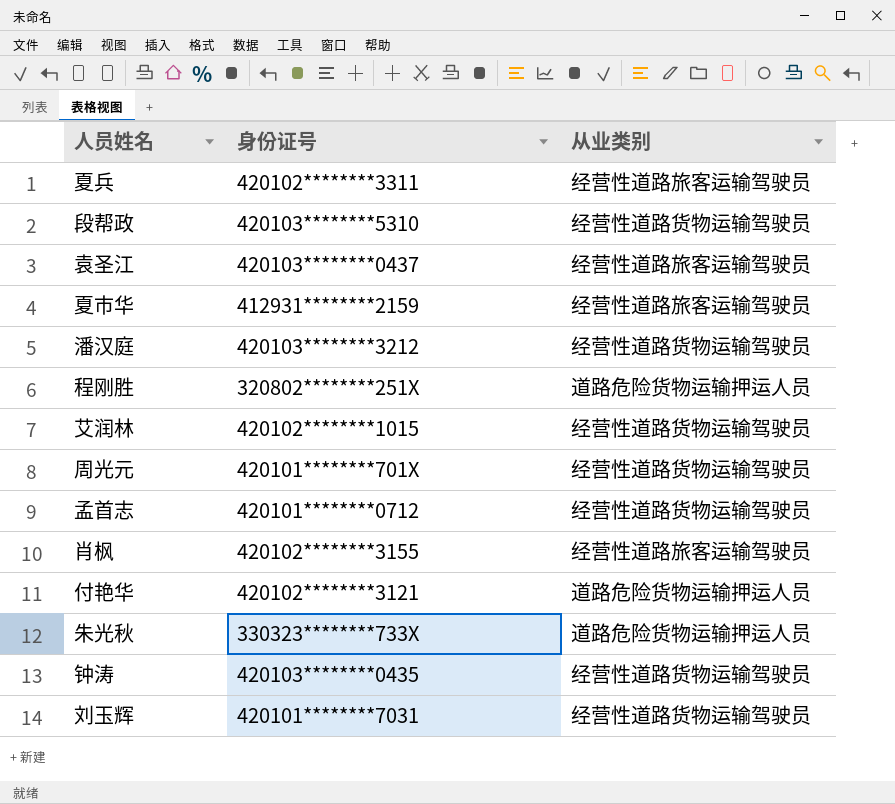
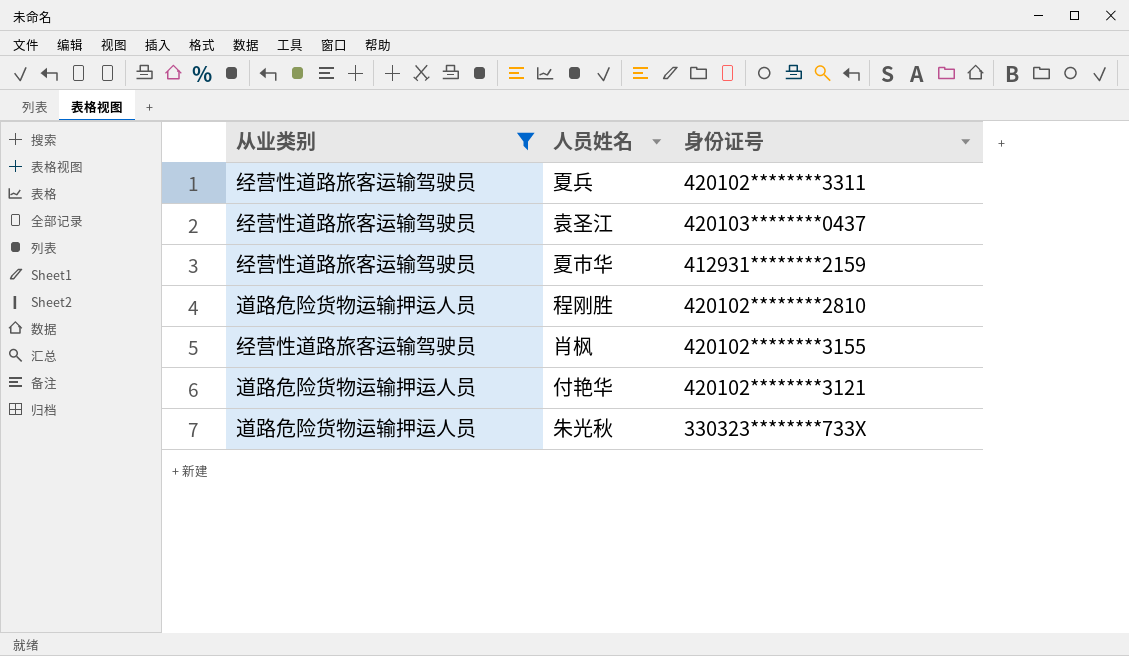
filter: none -> 从业类别 != 经营性道路货物运输驾驶员
column 从业类别 | position: 3 -> 1
程刚胜 | 身份证号: 320802********251X -> 420102********2810

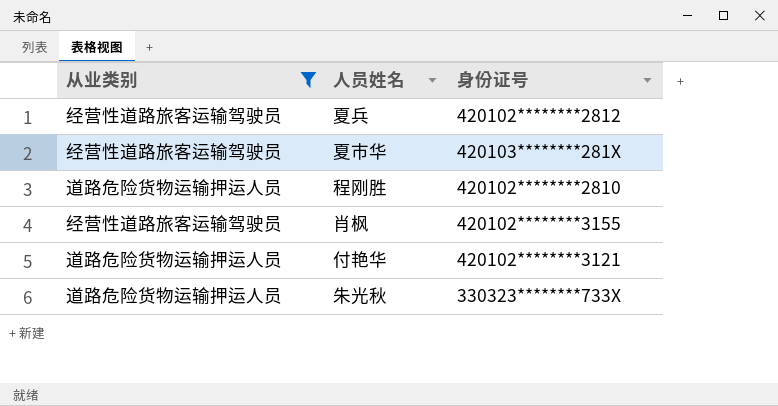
row 袁圣江: 经营性道路旅客运输驾驶员 | 420103********0437 -> none
夏兵 | 身份证号: 420102********3311 -> 420102********2812
夏市华 | 身份证号: 412931********2159 -> 420103********281X

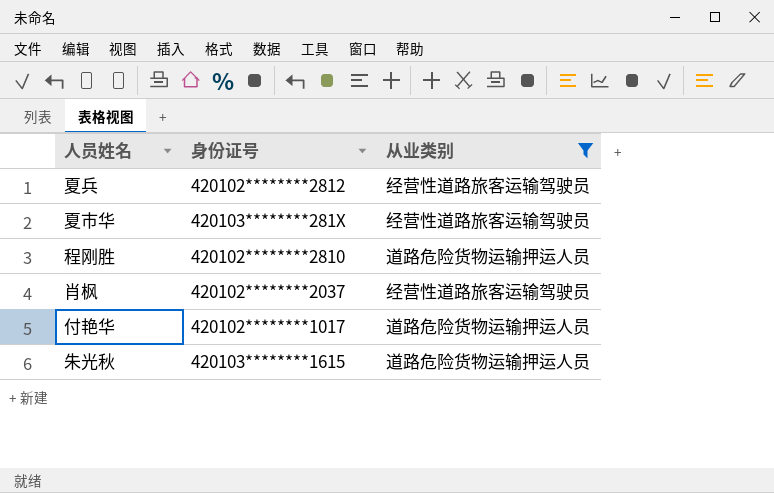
column 从业类别 | position: 1 -> 3
肖枫 | 身份证号: 420102********3155 -> 420102********2037
付艳华 | 身份证号: 420102********3121 -> 420102********1017
朱光秋 | 身份证号: 330323********733X -> 420103********1615

